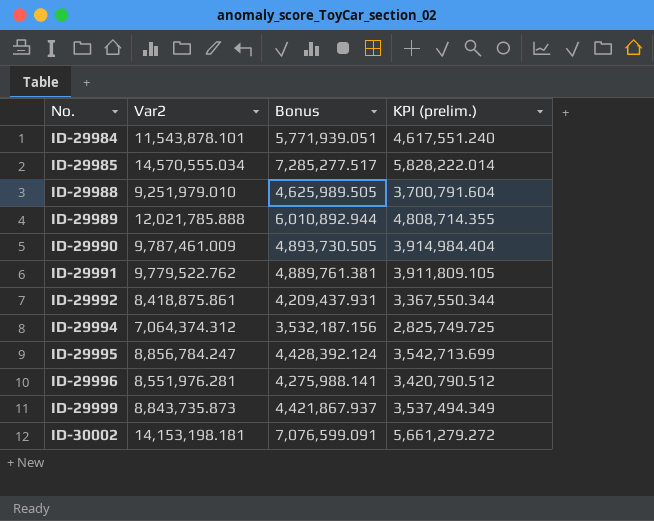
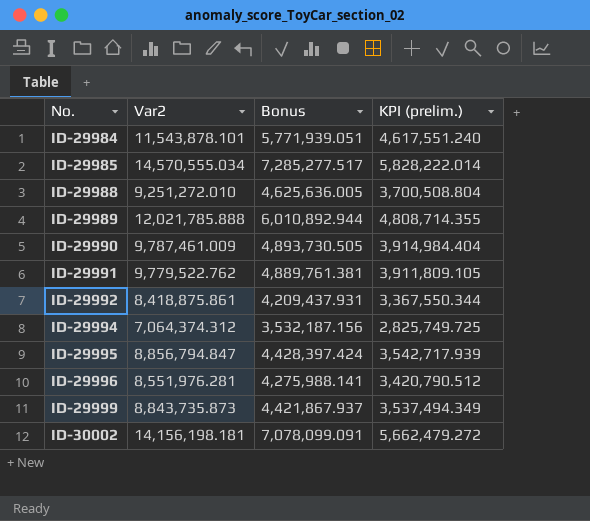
ID-29988 | Var2: 9,251,979.010 -> 9,251,272.010
ID-29988 | Bonus: 4,625,989.505 -> 4,625,636.005
ID-29988 | KPI (prelim.): 3,700,791.604 -> 3,700,508.804
ID-29995 | Var2: 8,856,784.247 -> 8,856,794.847
ID-29995 | Bonus: 4,428,392.124 -> 4,428,397.424
ID-29995 | KPI (prelim.): 3,542,713.699 -> 3,542,717.939
ID-30002 | Var2: 14,153,198.181 -> 14,156,198.181
ID-30002 | Bonus: 7,076,599.091 -> 7,078,099.091
ID-30002 | KPI (prelim.): 5,661,279.272 -> 5,662,479.272

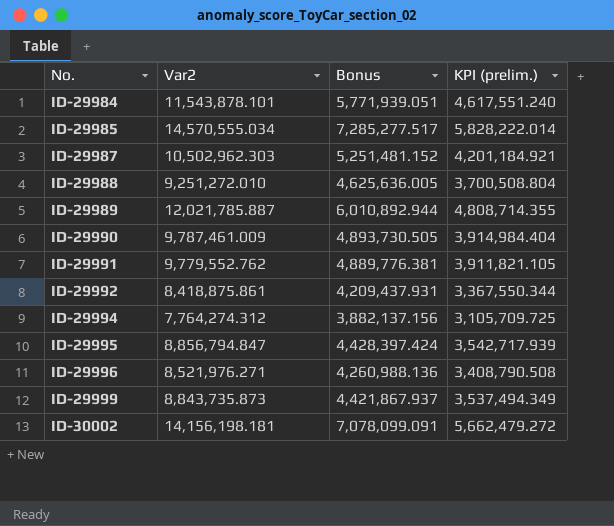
row ID-29987: none -> 10,502,962.303 | 5,251,481.152 | 4,201,184.921
ID-29989 | Var2: 12,021,785.888 -> 12,021,785.887
ID-29991 | Var2: 9,779,522.762 -> 9,779,552.762
ID-29991 | Bonus: 4,889,761.381 -> 4,889,776.381
ID-29991 | KPI (prelim.): 3,911,809.105 -> 3,911,821.105
ID-29994 | Var2: 7,064,374.312 -> 7,764,274.312
ID-29994 | Bonus: 3,532,187.156 -> 3,882,137.156
ID-29994 | KPI (prelim.): 2,825,749.725 -> 3,105,709.725
ID-29996 | Var2: 8,551,976.281 -> 8,521,976.271
ID-29996 | Bonus: 4,275,988.141 -> 4,260,988.136
ID-29996 | KPI (prelim.): 3,420,790.512 -> 3,408,790.508

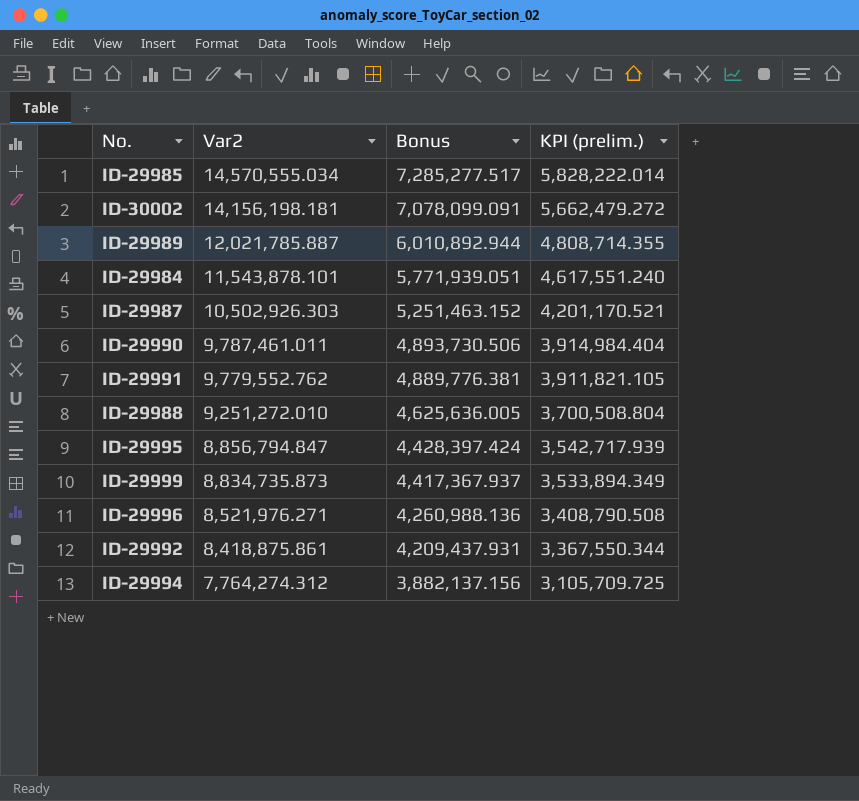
row order: No. ascending -> Var2 descending
ID-29987 | Var2: 10,502,962.303 -> 10,502,926.303
ID-29987 | Bonus: 5,251,481.152 -> 5,251,463.152
ID-29987 | KPI (prelim.): 4,201,184.921 -> 4,201,170.521
ID-29990 | Var2: 9,787,461.009 -> 9,787,461.011
ID-29990 | Bonus: 4,893,730.505 -> 4,893,730.506
ID-29999 | Var2: 8,843,735.873 -> 8,834,735.873
ID-29999 | Bonus: 4,421,867.937 -> 4,417,367.937
ID-29999 | KPI (prelim.): 3,537,494.349 -> 3,533,894.349

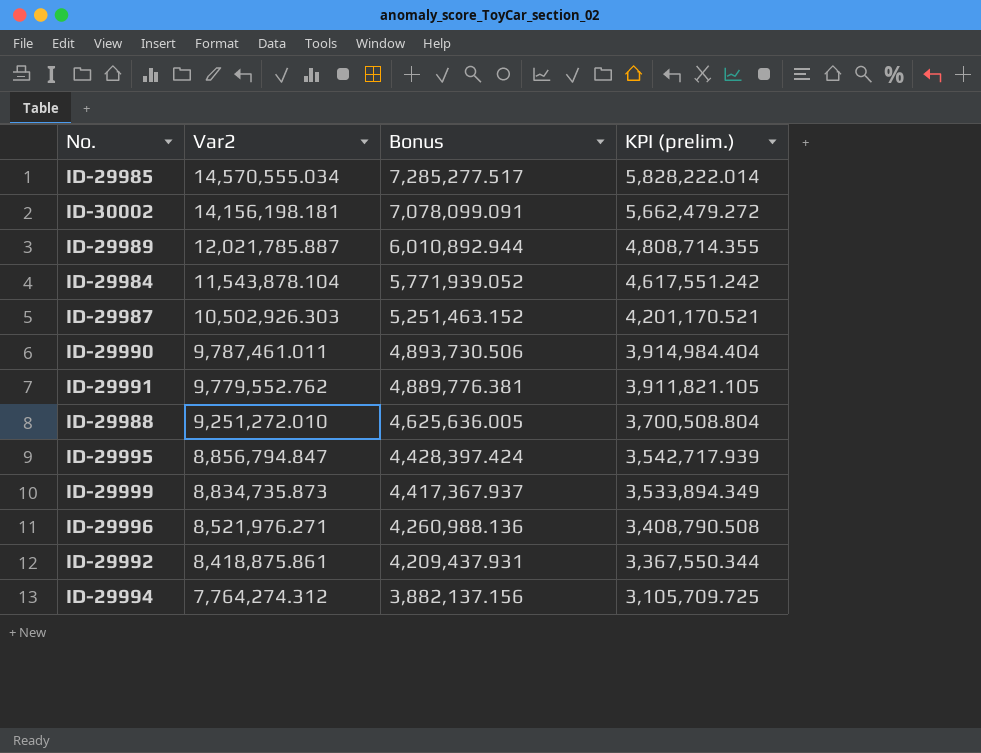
ID-29984 | Var2: 11,543,878.101 -> 11,543,878.104
ID-29984 | Bonus: 5,771,939.051 -> 5,771,939.052
ID-29984 | KPI (prelim.): 4,617,551.240 -> 4,617,551.242

